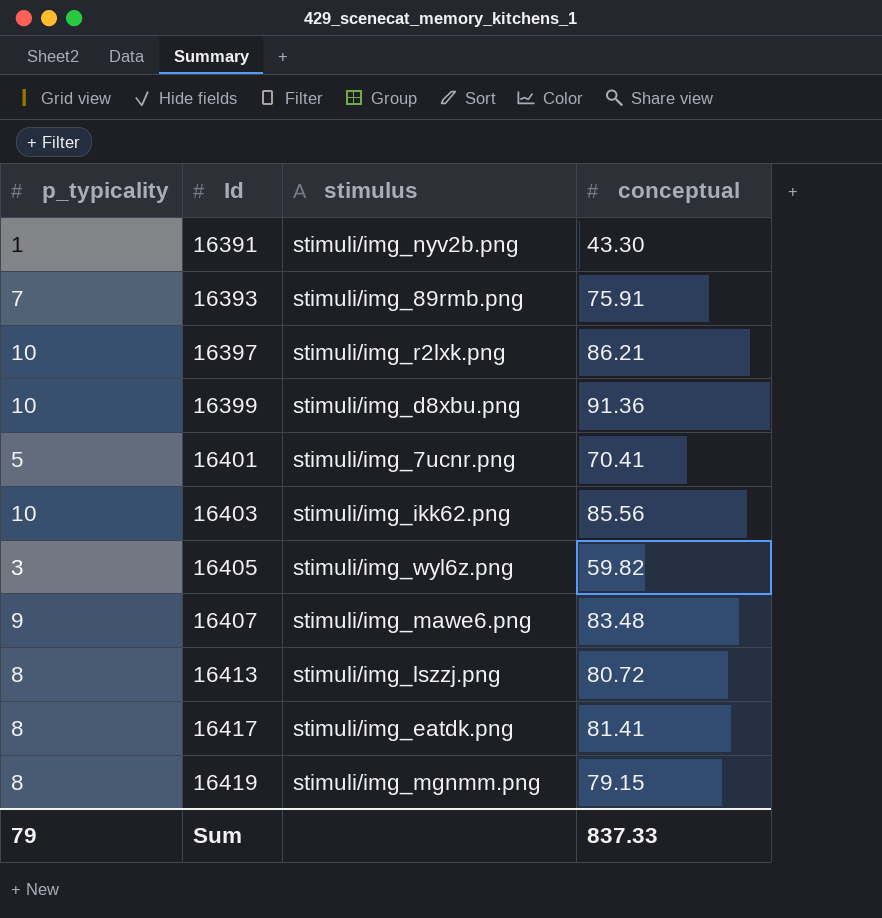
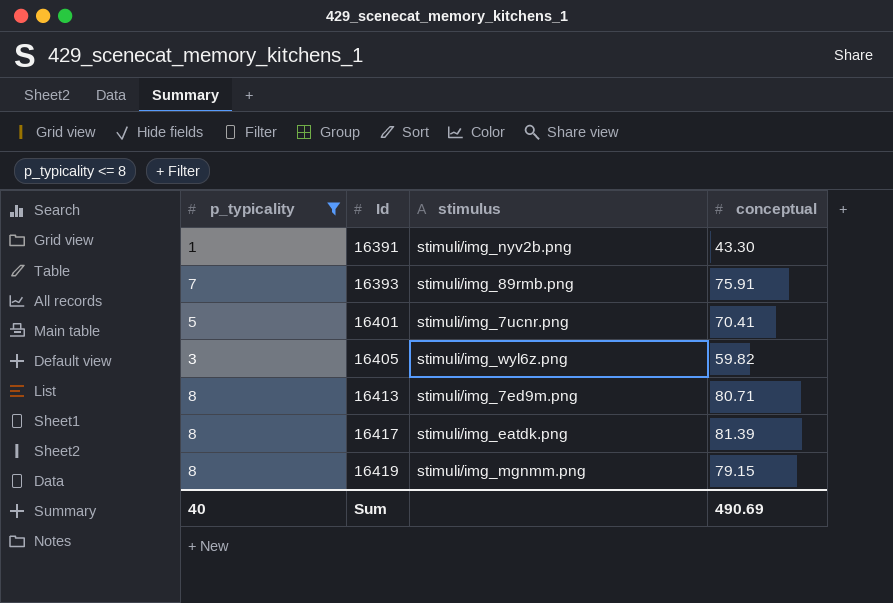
filter: none -> p_typicality <= 8
16413 | stimulus: stimuli/img_lszzj.png -> stimuli/img_7ed9m.png
16413 | conceptual: 80.72 -> 80.71
16417 | conceptual: 81.41 -> 81.39
Sum | p_typicality: 79 -> 40
Sum | conceptual: 837.33 -> 490.69

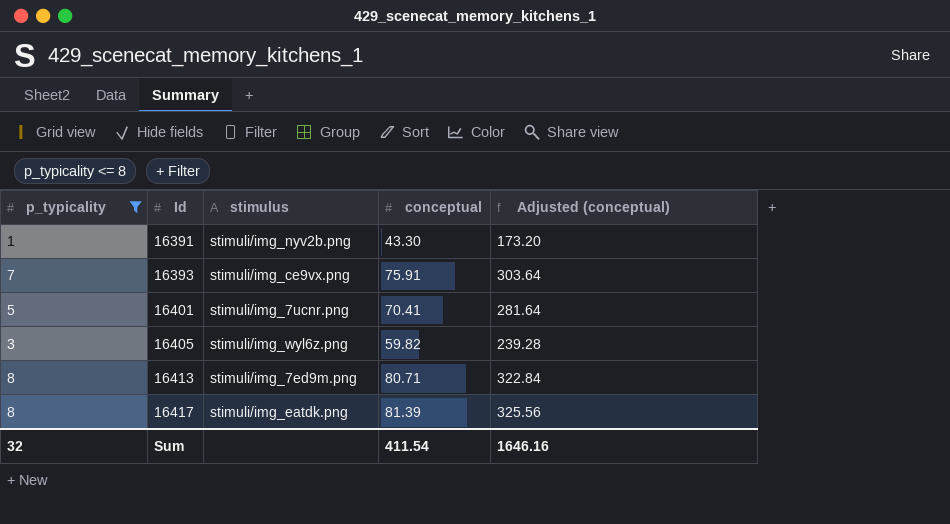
column Adjusted (conceptual) | formula: none -> [conceptual] * 4
row 16419: 8 | stimuli/img_mgnmm.png | 79.15 -> none
16393 | stimulus: stimuli/img_89rmb.png -> stimuli/img_ce9vx.png
Sum | p_typicality: 40 -> 32
Sum | conceptual: 490.69 -> 411.54

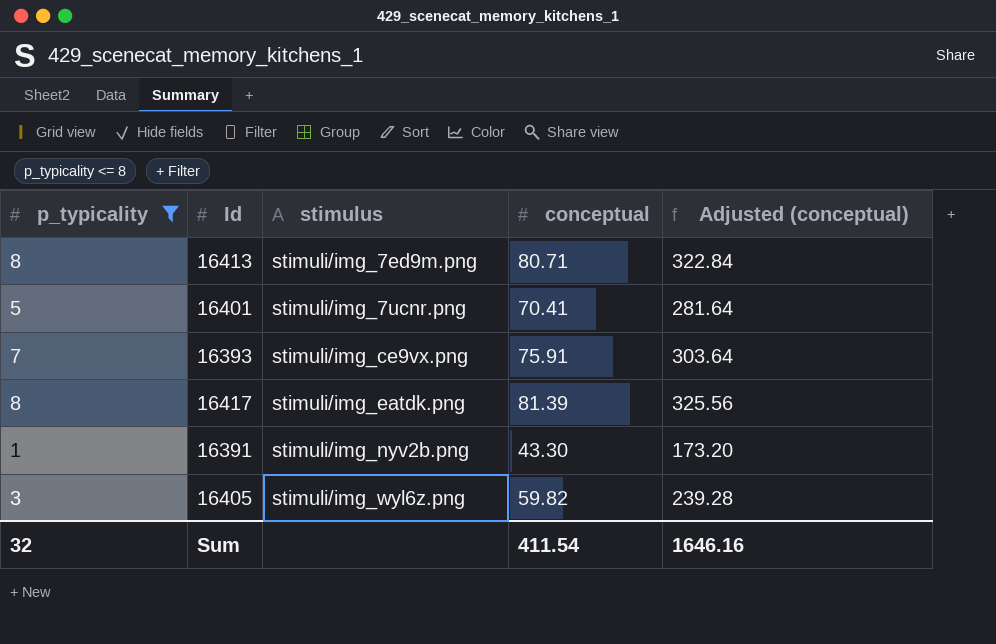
row order: Id ascending -> stimulus ascending

